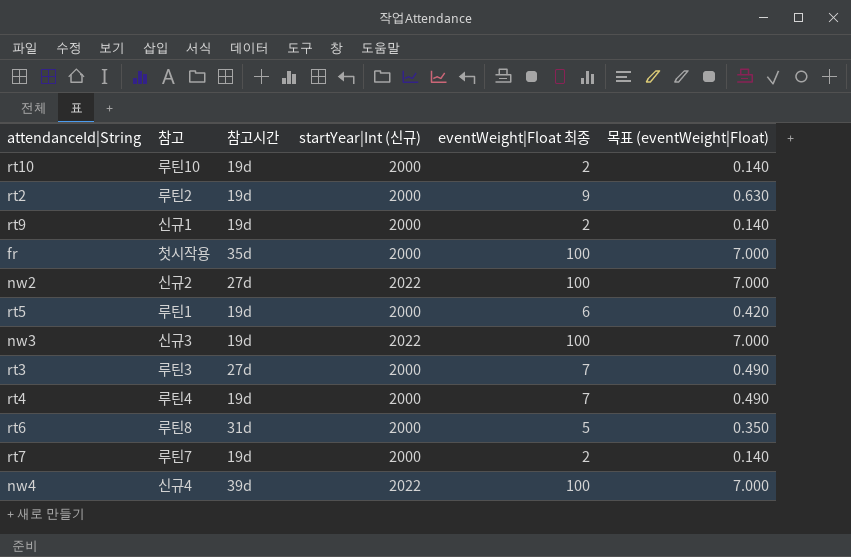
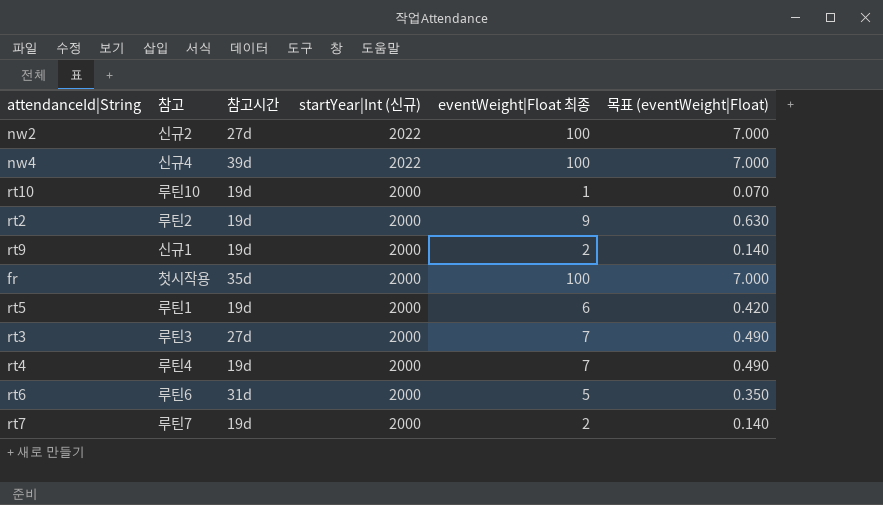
row order: none -> startYear|Int (신규) descending
row nw3: 신규3 | 19d | 2022 | 100 | 7.000 -> none
rt10 | eventWeight|Float 최종: 2 -> 1
rt10 | 목표 (eventWeight|Float): 0.140 -> 0.070
rt6 | 참고: 루틴8 -> 루틴6

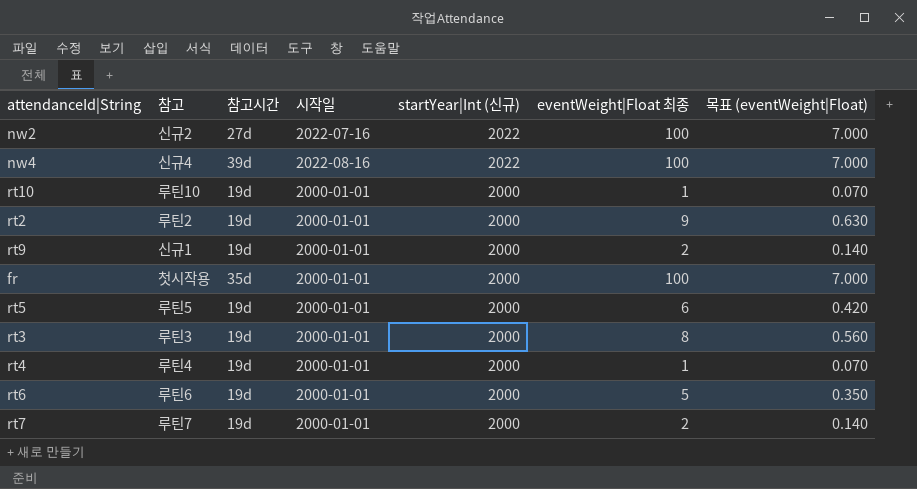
column 시작일 | position: none -> 4
rt5 | 참고: 루틴1 -> 루틴5
rt3 | 참고시간: 27d -> 19d
rt3 | eventWeight|Float 최종: 7 -> 8
rt3 | 목표 (eventWeight|Float): 0.490 -> 0.560
rt4 | eventWeight|Float 최종: 7 -> 1
rt4 | 목표 (eventWeight|Float): 0.490 -> 0.070
rt6 | 참고시간: 31d -> 19d

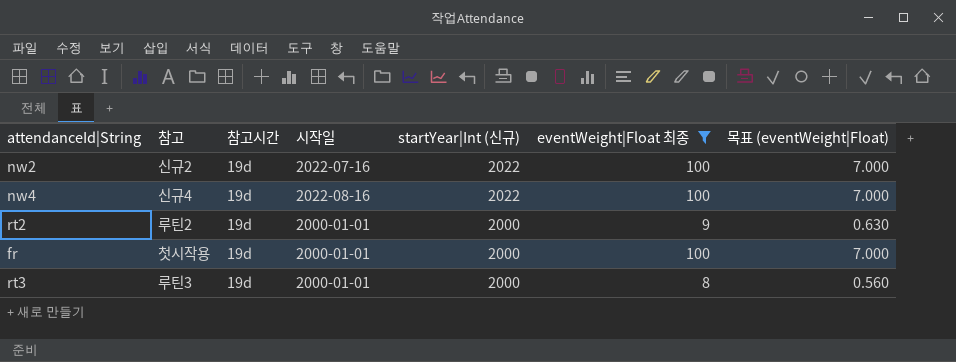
filter: none -> eventWeight|Float 최종 >= 8
nw2 | 참고시간: 27d -> 19d
nw4 | 참고시간: 39d -> 19d
fr | 참고시간: 35d -> 19d

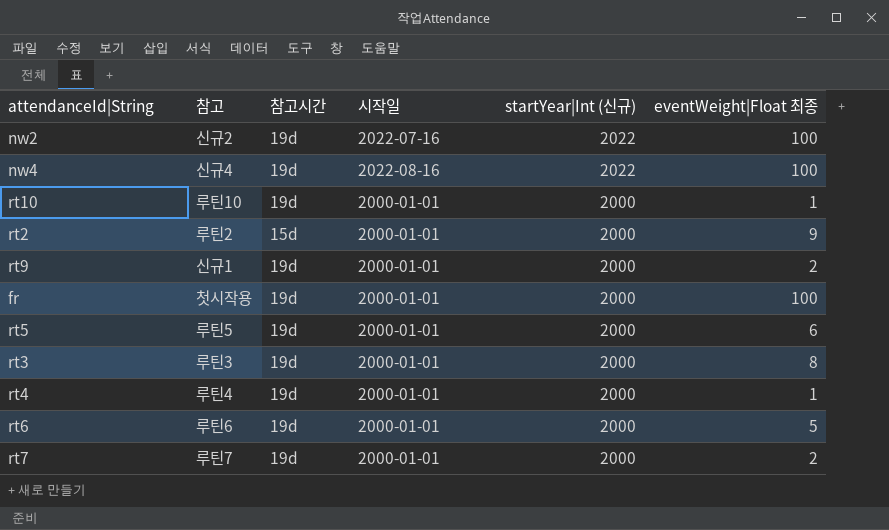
filter: eventWeight|Float 최종 >= 8 -> none
column 목표 (eventWeight|Float) | formula: [eventWeight|Float 최종] * 0.07 -> none
rt2 | 참고시간: 19d -> 15d

